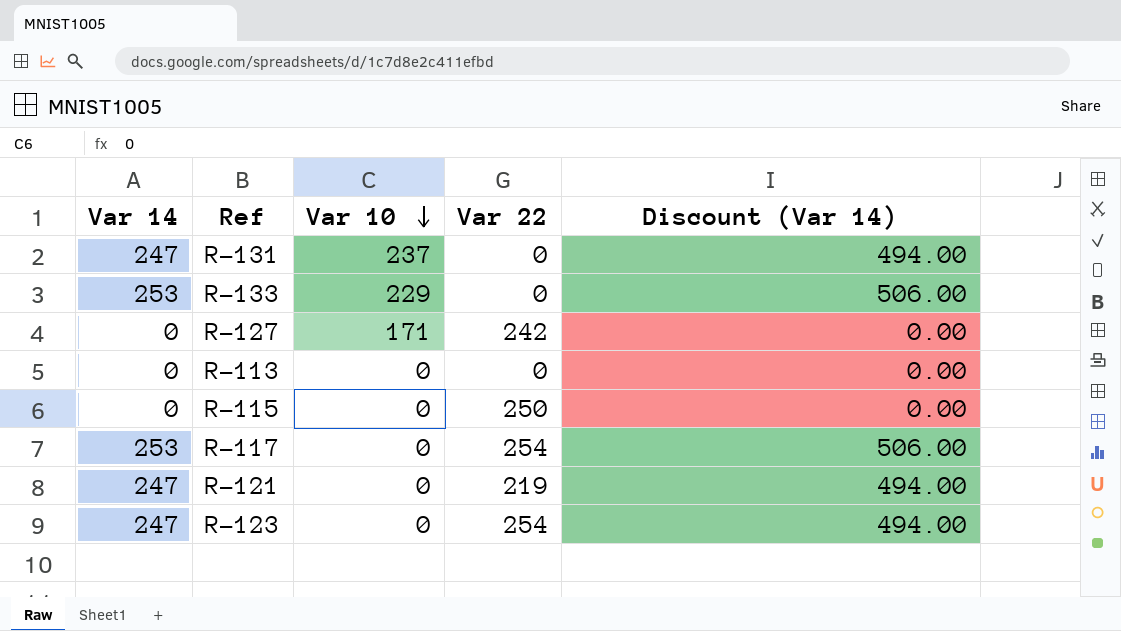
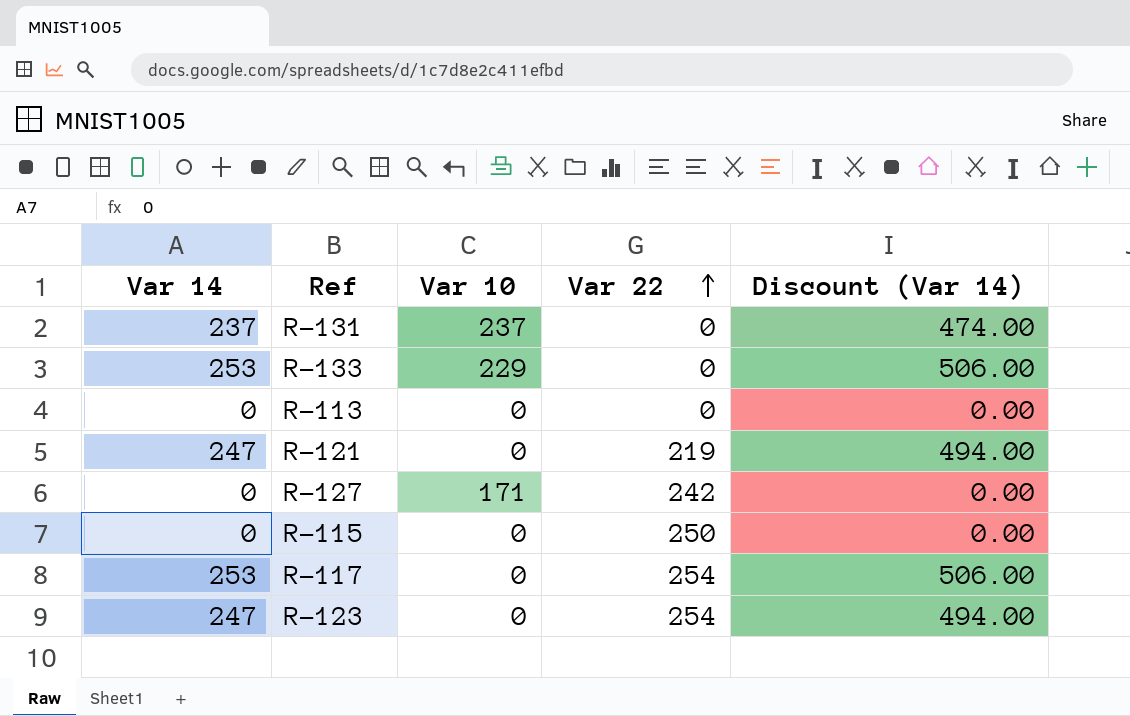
row order: Var 10 descending -> Var 22 ascending
R-131 | Var 14: 247 -> 237
R-131 | Discount (Var 14): 494.00 -> 474.00

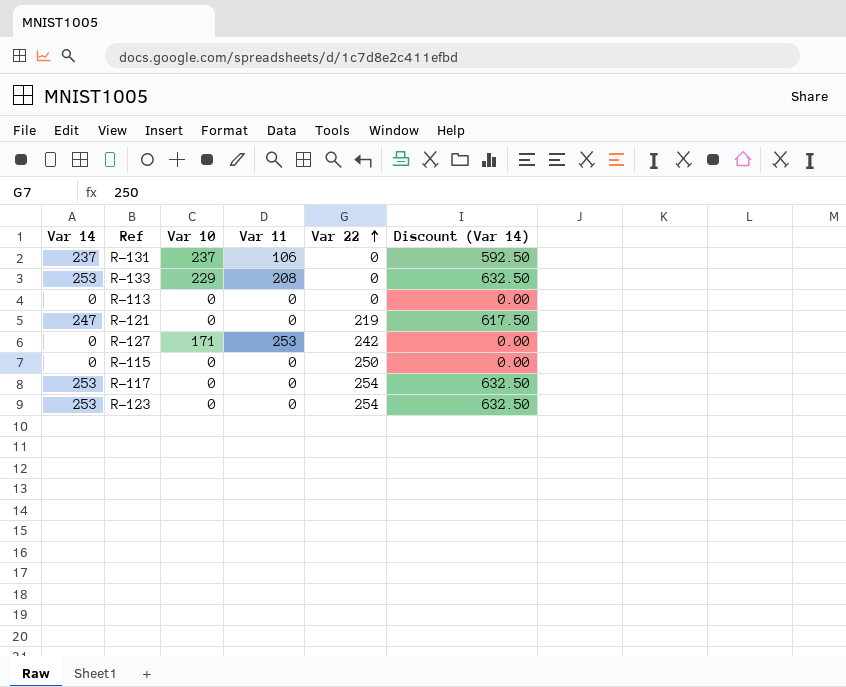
column Var 11 | position: none -> 4
column Discount (Var 14) | formula: [Var 14] * 2 -> [Var 14] * 2.5
R-123 | Var 14: 247 -> 253

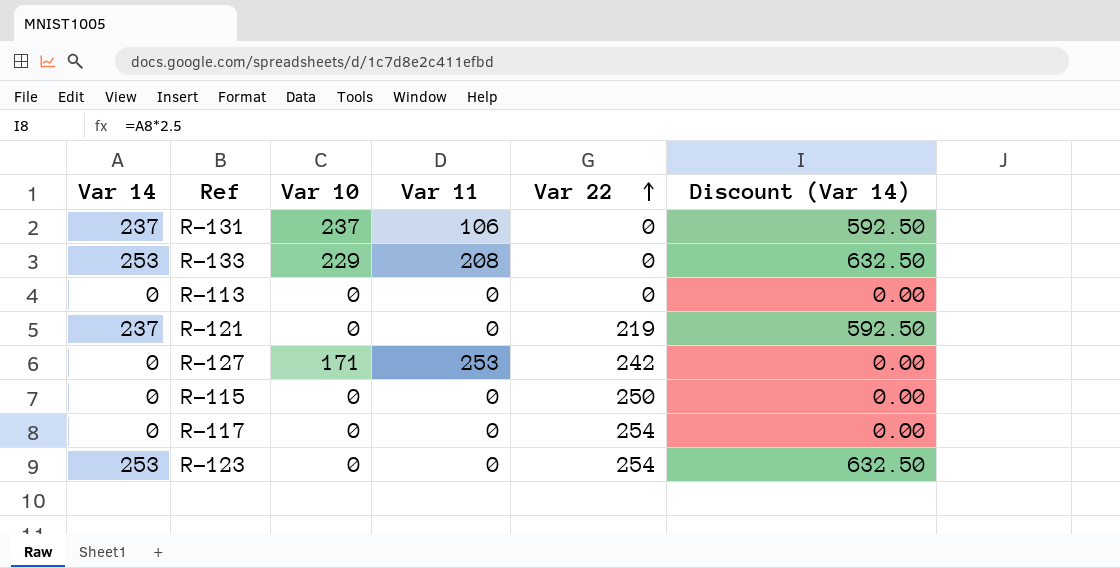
R-121 | Var 14: 247 -> 237
R-121 | Discount (Var 14): 617.50 -> 592.50
R-117 | Var 14: 253 -> 0
R-117 | Discount (Var 14): 632.50 -> 0.00

